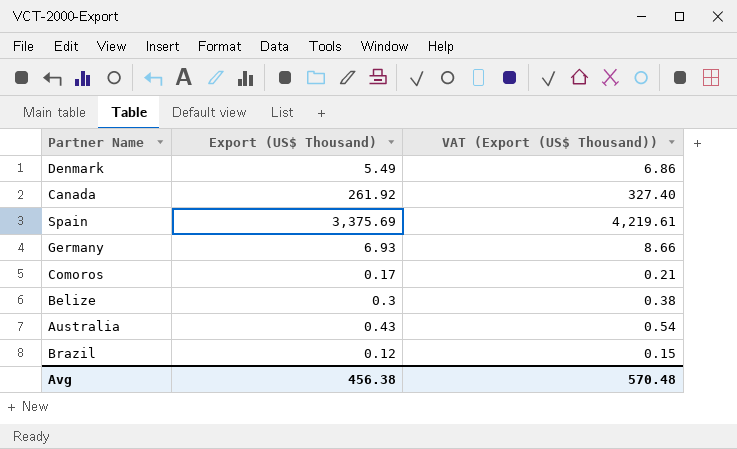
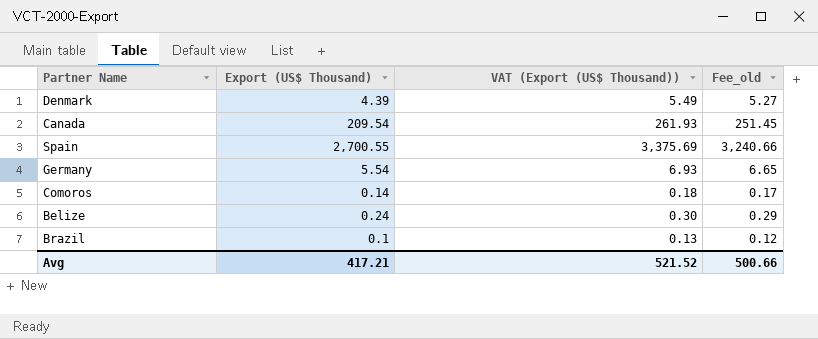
column Fee_old | formula: none -> [Export (US$ Thousand)] * 1.2
row Australia: 0.43 | 0.54 -> none
Denmark | Export (US$ Thousand): 5.49 -> 4.39
Denmark | VAT (Export (US$ Thousand)): 6.86 -> 5.49
Canada | Export (US$ Thousand): 261.92 -> 209.54
Canada | VAT (Export (US$ Thousand)): 327.40 -> 261.93
Spain | Export (US$ Thousand): 3,375.69 -> 2,700.55
Spain | VAT (Export (US$ Thousand)): 4,219.61 -> 3,375.69
Germany | Export (US$ Thousand): 6.93 -> 5.54
Germany | VAT (Export (US$ Thousand)): 8.66 -> 6.93
Comoros | Export (US$ Thousand): 0.17 -> 0.14
Comoros | VAT (Export (US$ Thousand)): 0.21 -> 0.18
Belize | Export (US$ Thousand): 0.3 -> 0.24
Belize | VAT (Export (US$ Thousand)): 0.38 -> 0.30
Brazil | Export (US$ Thousand): 0.12 -> 0.1
Brazil | VAT (Export (US$ Thousand)): 0.15 -> 0.13
Avg | Export (US$ Thousand): 456.38 -> 417.21
Avg | VAT (Export (US$ Thousand)): 570.48 -> 521.52

